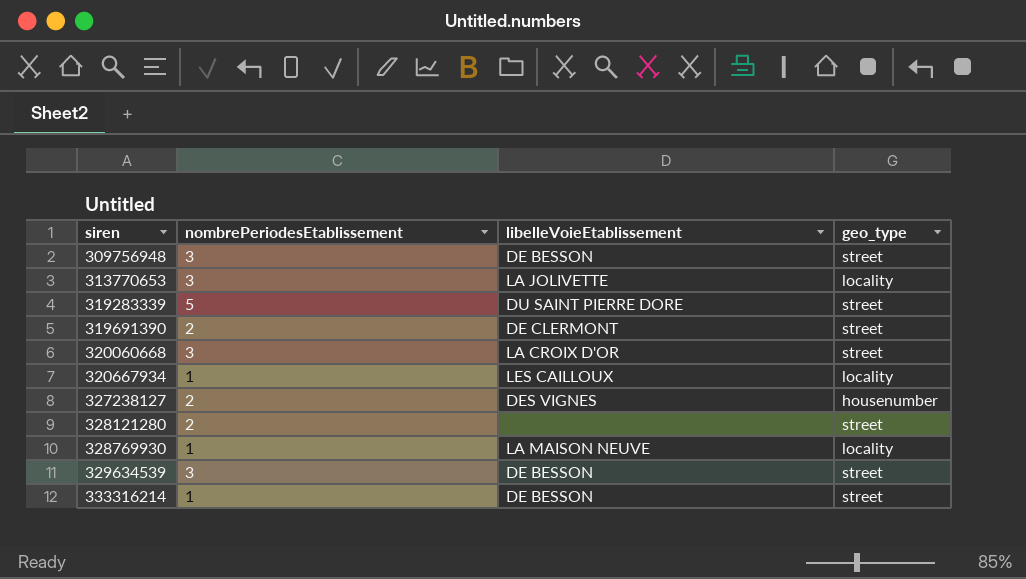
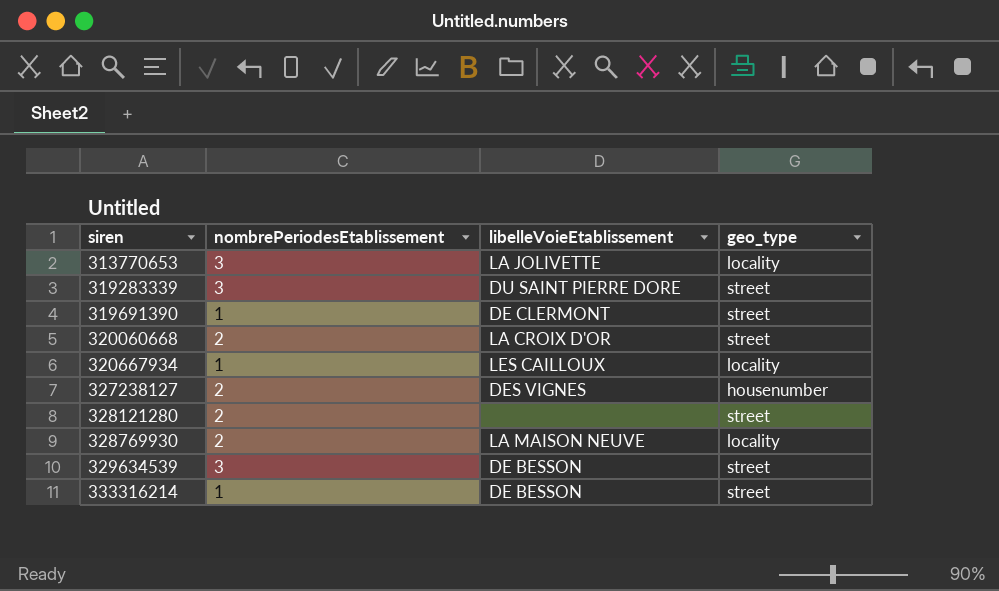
row 309756948: 3 | DE BESSON | street -> none
319283339 | nombrePeriodesEtablissement: 5 -> 3
319691390 | nombrePeriodesEtablissement: 2 -> 1
320060668 | nombrePeriodesEtablissement: 3 -> 2
328769930 | nombrePeriodesEtablissement: 1 -> 2

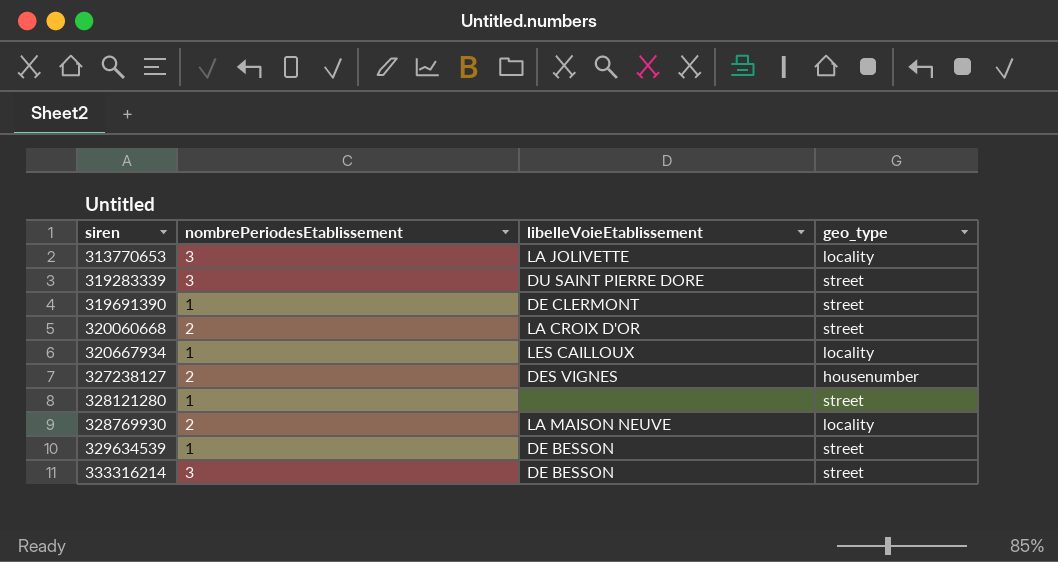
328121280 | nombrePeriodesEtablissement: 2 -> 1
329634539 | nombrePeriodesEtablissement: 3 -> 1
333316214 | nombrePeriodesEtablissement: 1 -> 3

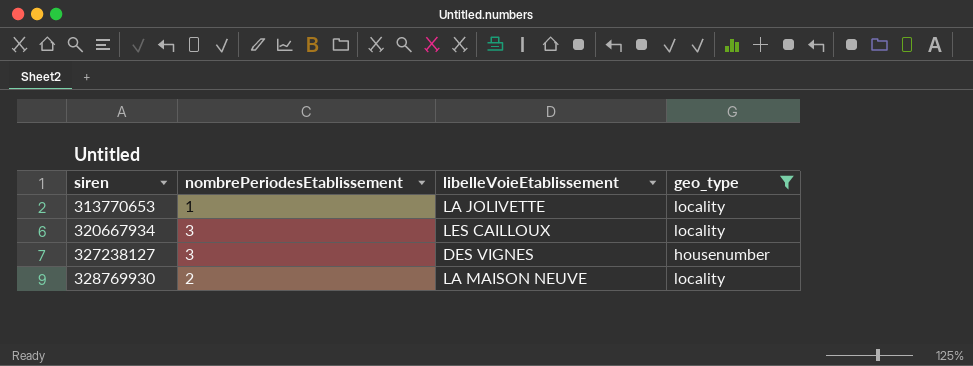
filter: none -> geo_type != street
313770653 | nombrePeriodesEtablissement: 3 -> 1
320667934 | nombrePeriodesEtablissement: 1 -> 3
327238127 | nombrePeriodesEtablissement: 2 -> 3

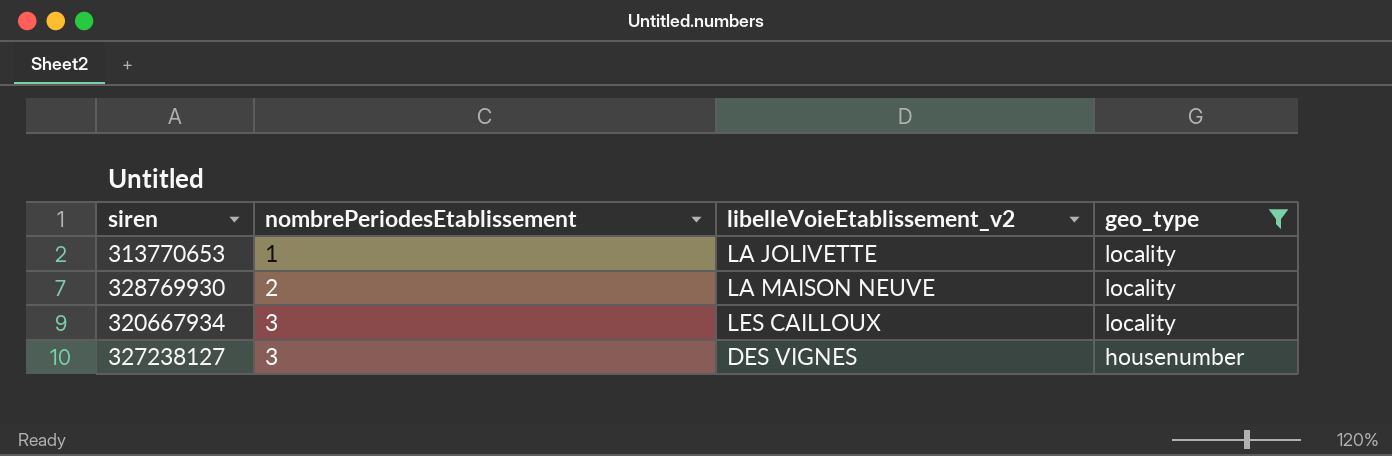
row order: siren ascending -> nombrePeriodesEtablissement ascending
column name: libelleVoieEtablissement -> libelleVoieEtablissement_v2

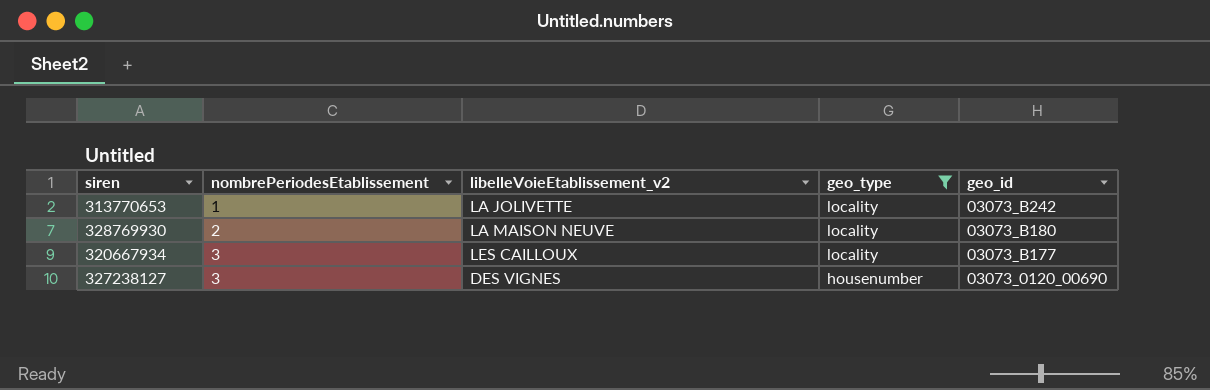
column geo_id | position: none -> 5

